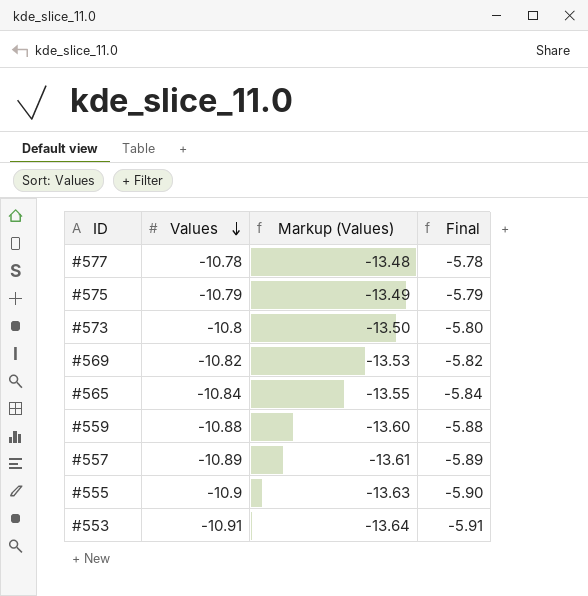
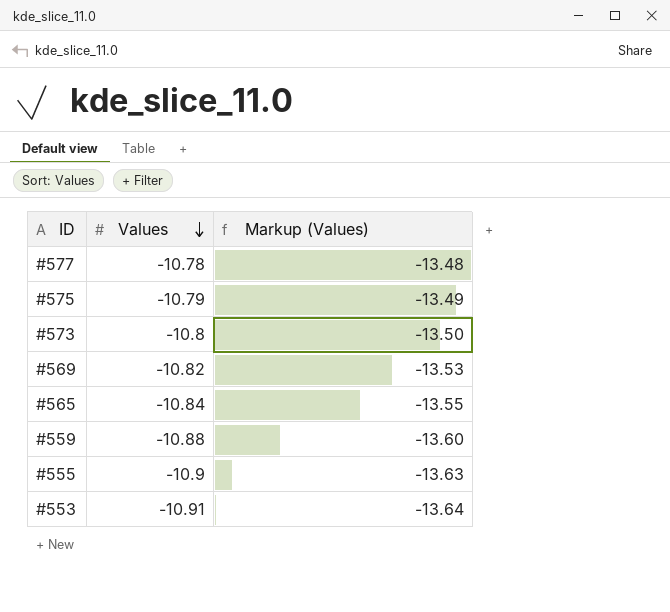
column Final | formula: [Values] + 5 -> none
row #557: -10.89 | -13.61 | -5.89 -> none

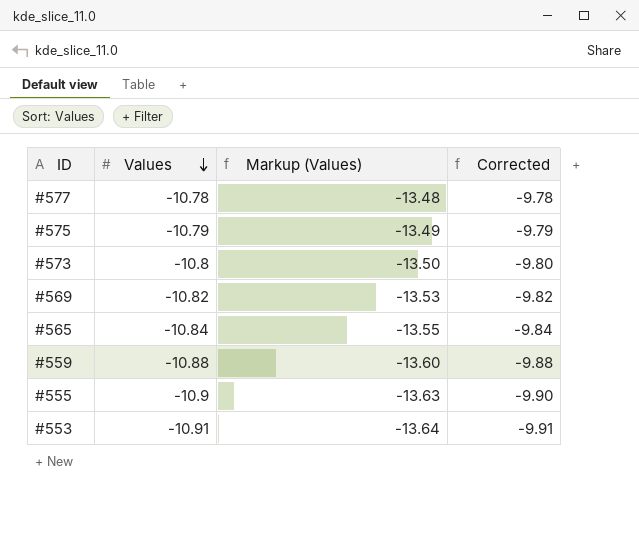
column Corrected | formula: none -> [Values] + 1

